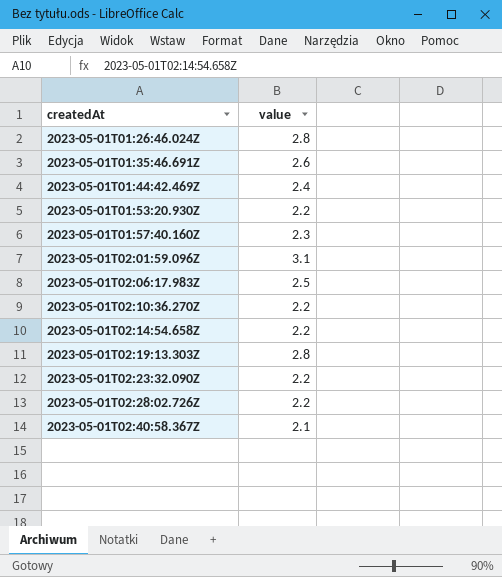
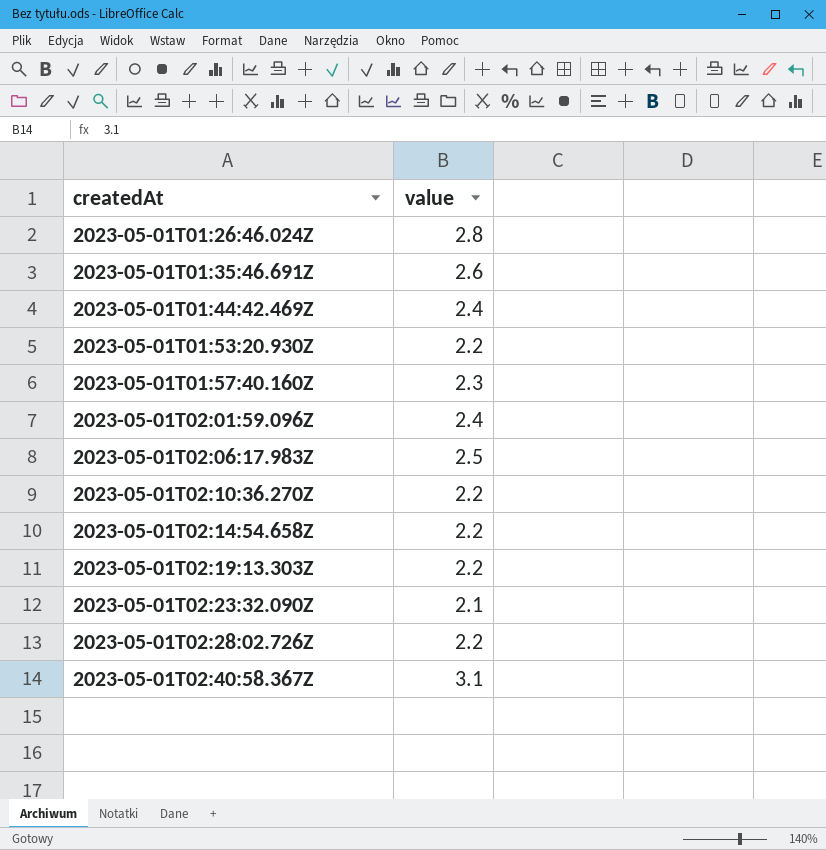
2023-05-01T02:01:59.096Z | value: 3.1 -> 2.4
2023-05-01T02:19:13.303Z | value: 2.8 -> 2.2
2023-05-01T02:23:32.090Z | value: 2.2 -> 2.1
2023-05-01T02:40:58.367Z | value: 2.1 -> 3.1

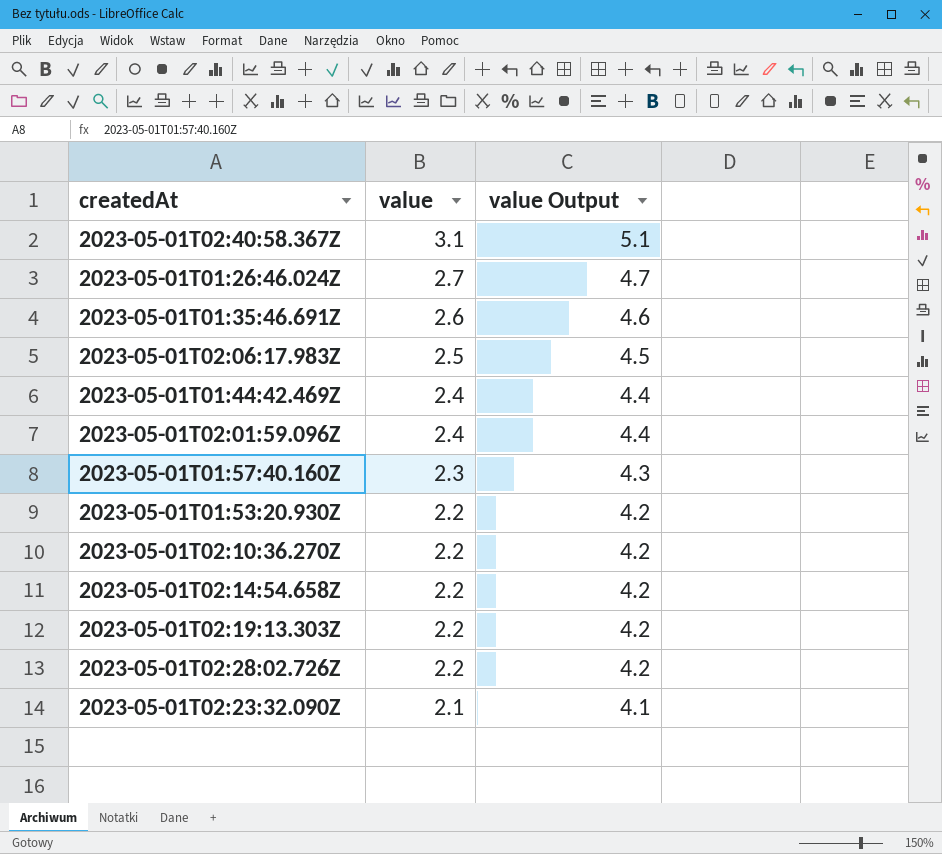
row order: createdAt ascending -> value descending
column value Output | formula: none -> [value] + 2
2023-05-01T01:26:46.024Z | value: 2.8 -> 2.7

